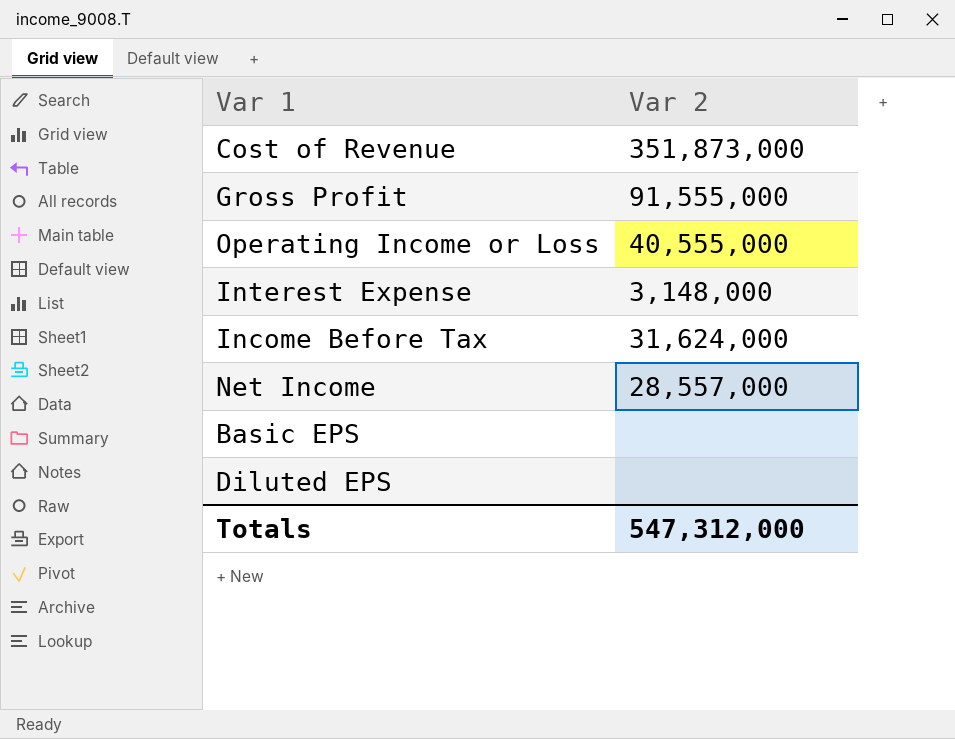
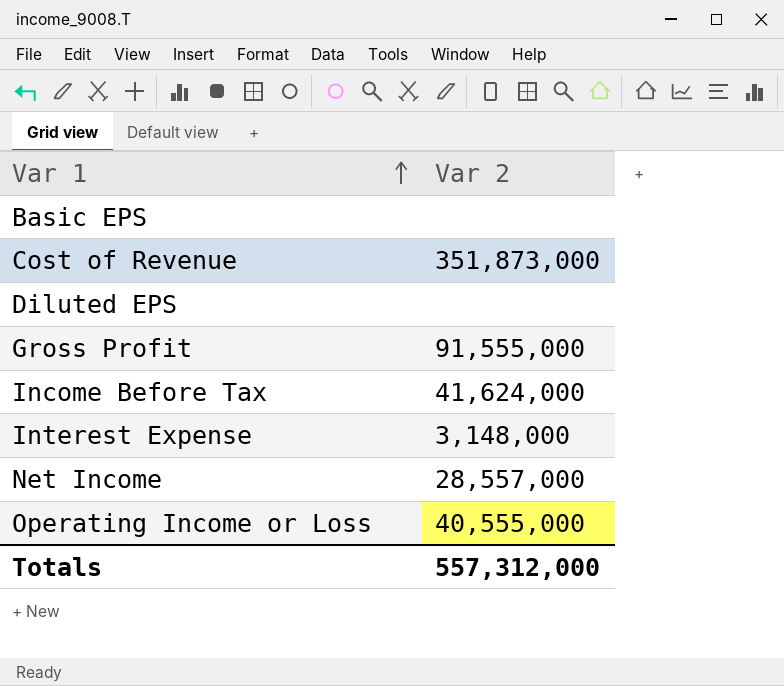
row order: none -> Var 1 ascending
Income Before Tax | Var 2: 31,624,000 -> 41,624,000
Totals | Var 2: 547,312,000 -> 557,312,000

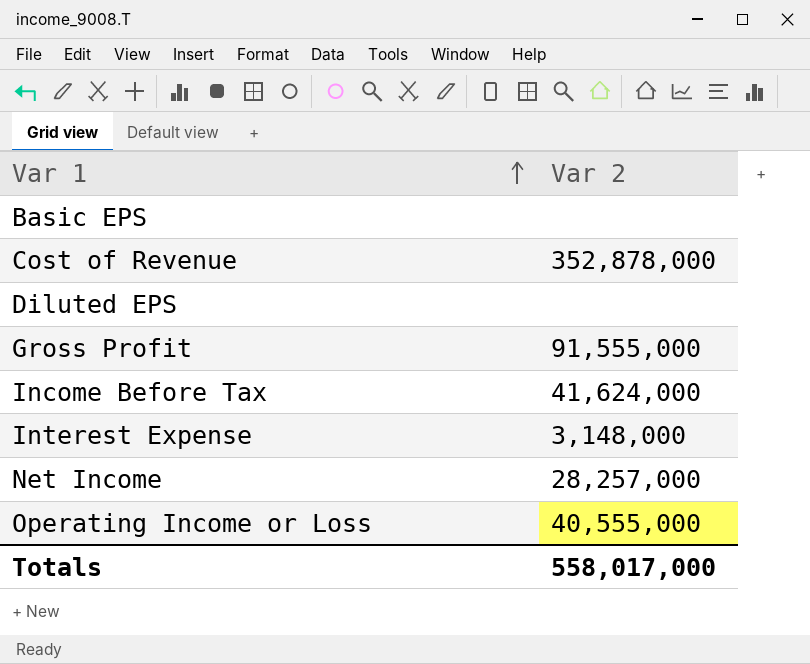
Cost of Revenue | Var 2: 351,873,000 -> 352,878,000
Net Income | Var 2: 28,557,000 -> 28,257,000
Totals | Var 2: 557,312,000 -> 558,017,000

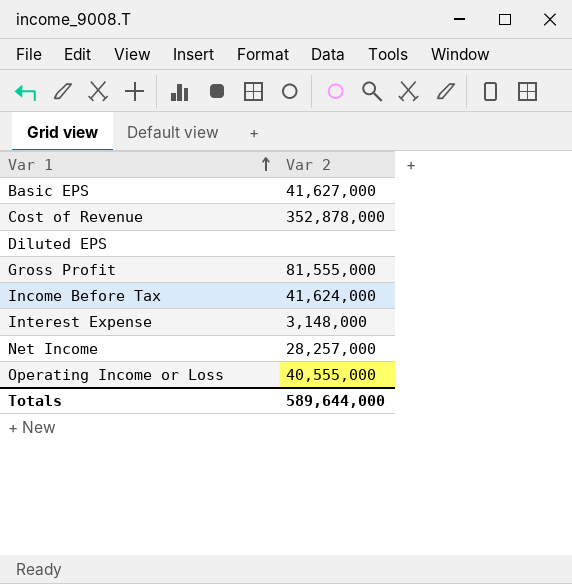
Basic EPS | Var 2: none -> 41,627,000
Gross Profit | Var 2: 91,555,000 -> 81,555,000
Totals | Var 2: 558,017,000 -> 589,644,000

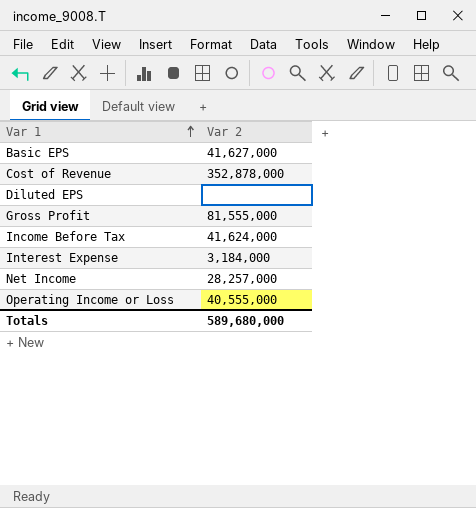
Interest Expense | Var 2: 3,148,000 -> 3,184,000
Totals | Var 2: 589,644,000 -> 589,680,000

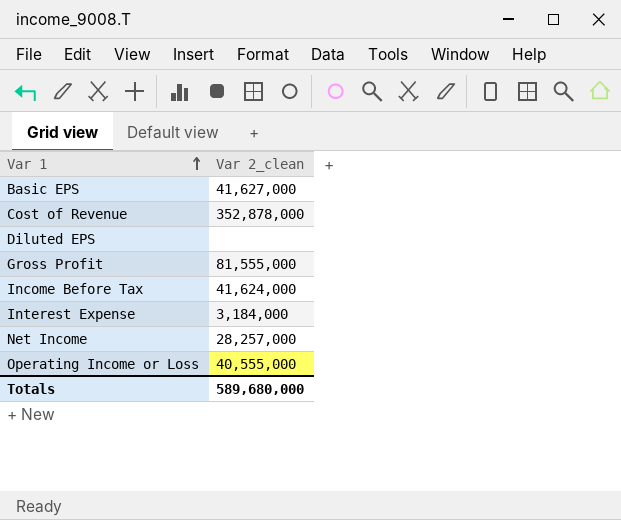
column name: Var 2 -> Var 2_clean

